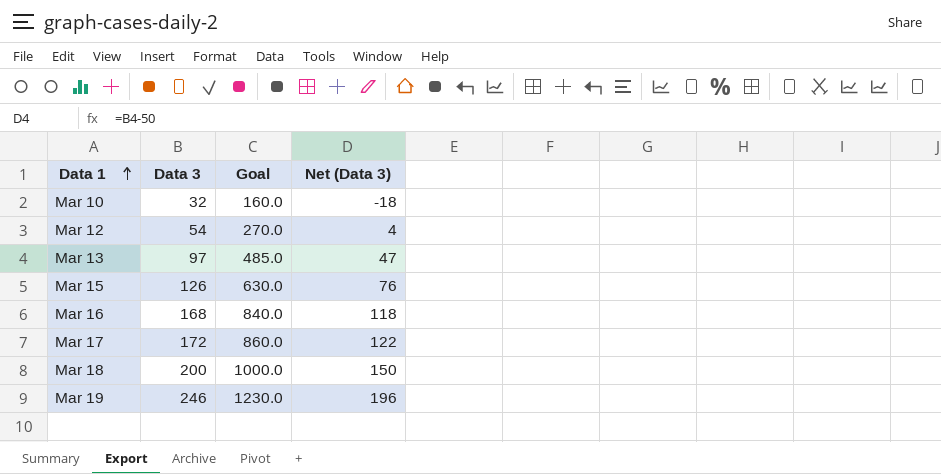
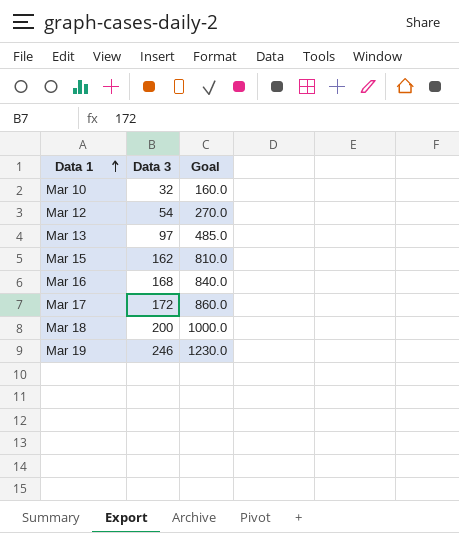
column Net (Data 3) | formula: [Data 3] - 50 -> none
Mar 15 | Data 3: 126 -> 162
Mar 15 | Goal: 630.0 -> 810.0

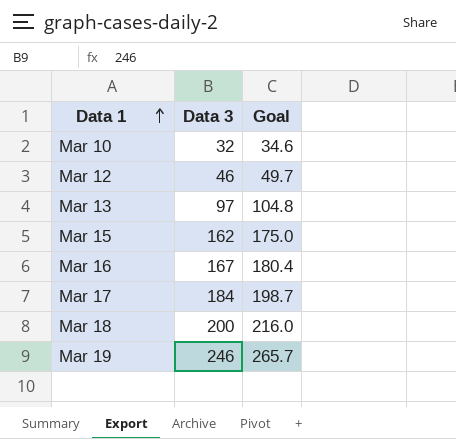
column Goal | formula: [Data 3] * 5 -> [Data 3] * 1.08
Mar 12 | Data 3: 54 -> 46
Mar 16 | Data 3: 168 -> 167
Mar 17 | Data 3: 172 -> 184

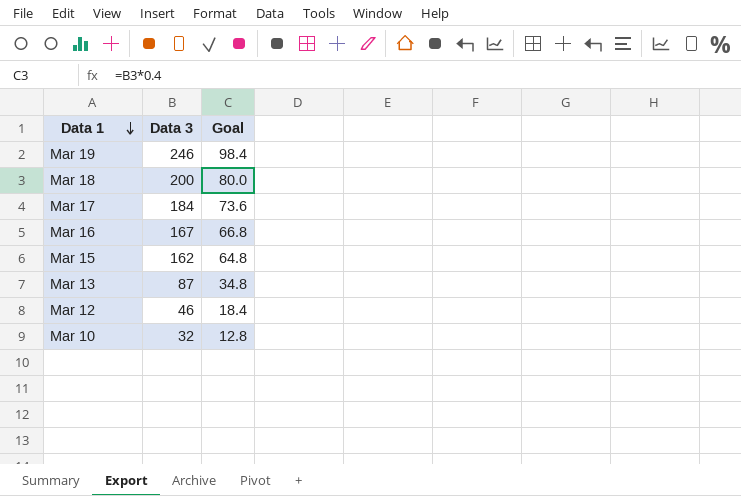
row order: Data 1 ascending -> Data 1 descending
column Goal | formula: [Data 3] * 1.08 -> [Data 3] * 0.4
Mar 13 | Data 3: 97 -> 87

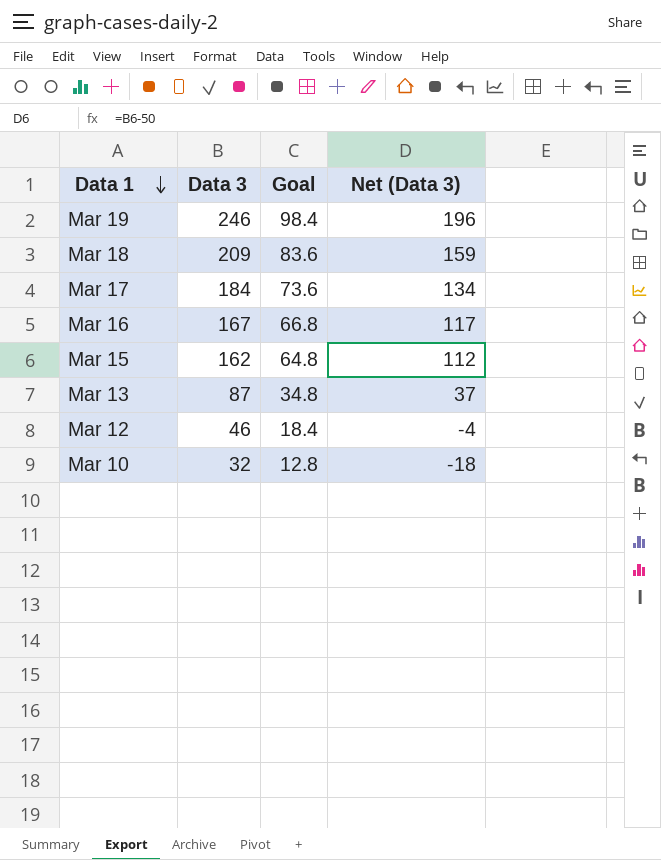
column Net (Data 3) | formula: none -> [Data 3] - 50
Mar 18 | Data 3: 200 -> 209
Mar 18 | Goal: 80.0 -> 83.6

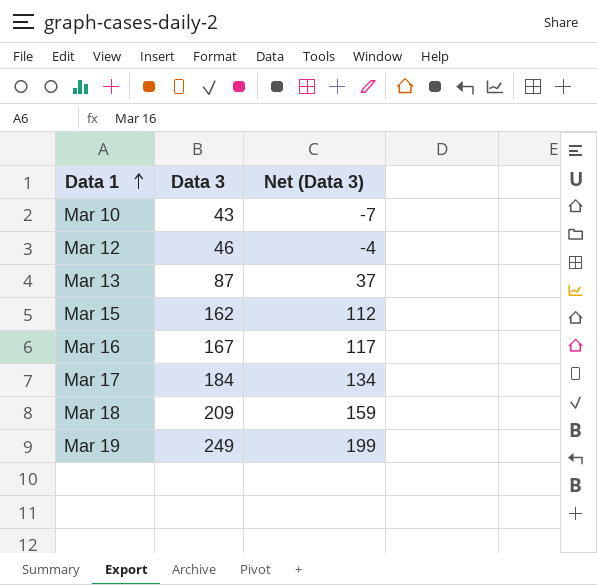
row order: Data 1 descending -> Data 1 ascending
column Goal | formula: [Data 3] * 0.4 -> none
Mar 10 | Data 3: 32 -> 43
Mar 10 | Net (Data 3): -18 -> -7
Mar 19 | Data 3: 246 -> 249
Mar 19 | Net (Data 3): 196 -> 199

